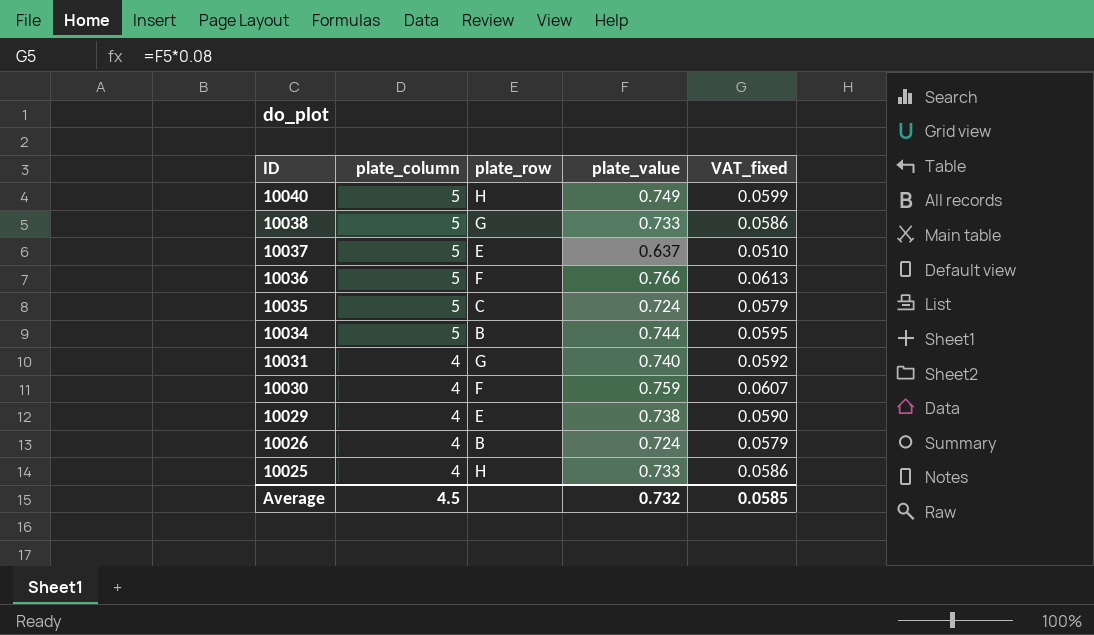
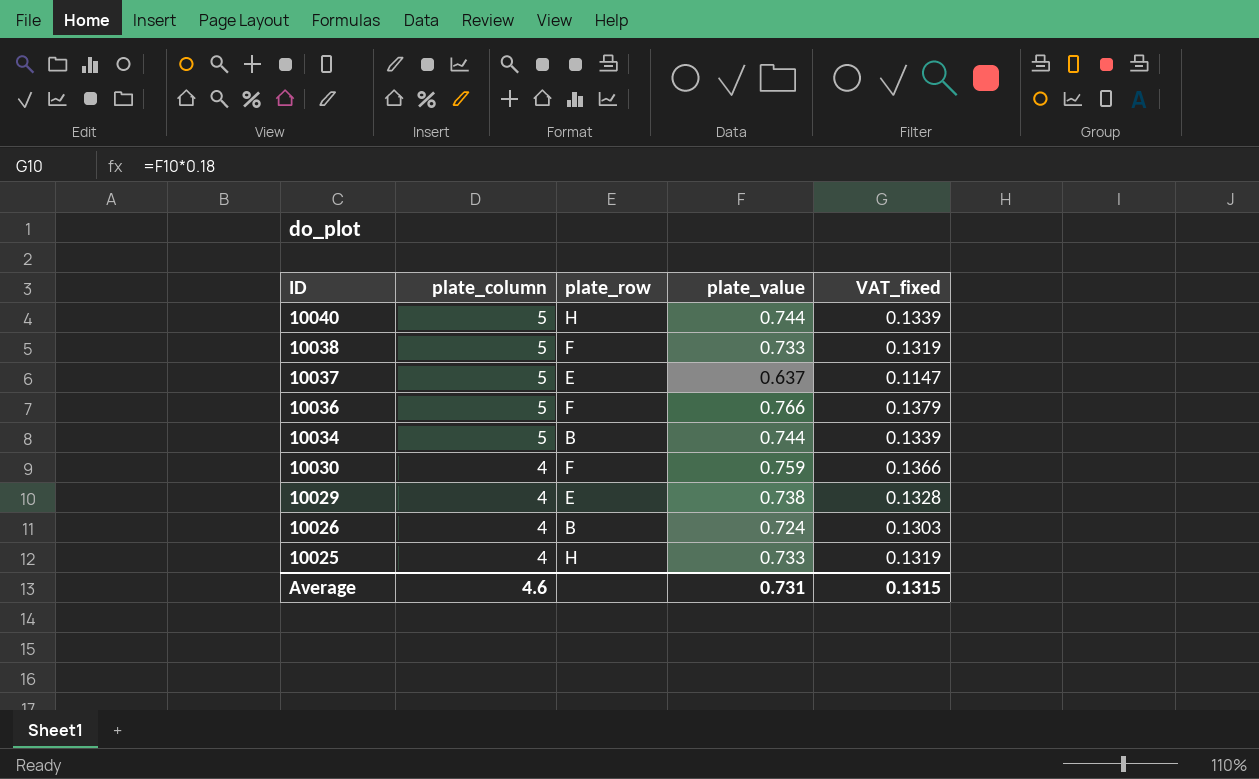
column VAT_fixed | formula: [plate_value] * 0.08 -> [plate_value] * 0.18
row 10035: 5 | C | 0.724 | 0.0579 -> none
row 10031: 4 | G | 0.740 | 0.0592 -> none
10040 | plate_value: 0.749 -> 0.744
10038 | plate_row: G -> F
Average | plate_column: 4.5 -> 4.6
Average | plate_value: 0.732 -> 0.731
Average | VAT_fixed: 0.0585 -> 0.1315

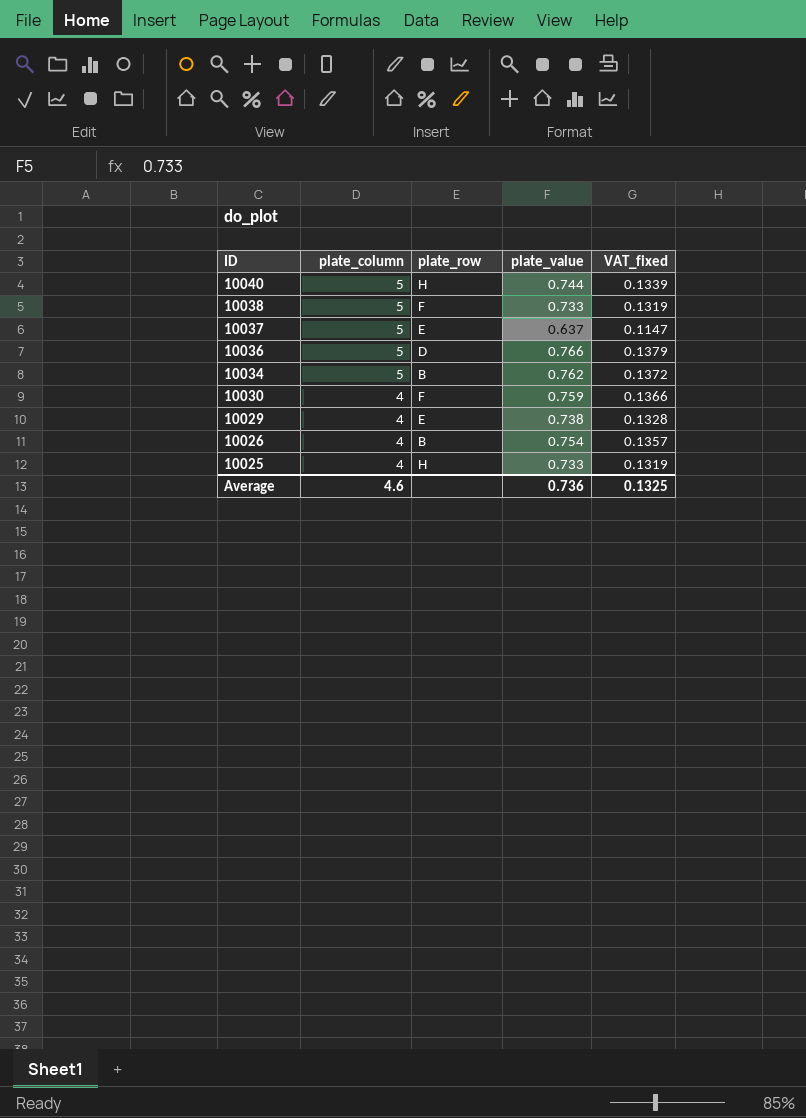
10036 | plate_row: F -> D
10034 | plate_value: 0.744 -> 0.762
10034 | VAT_fixed: 0.1339 -> 0.1372
10026 | plate_value: 0.724 -> 0.754
10026 | VAT_fixed: 0.1303 -> 0.1357
Average | plate_value: 0.731 -> 0.736
Average | VAT_fixed: 0.1315 -> 0.1325

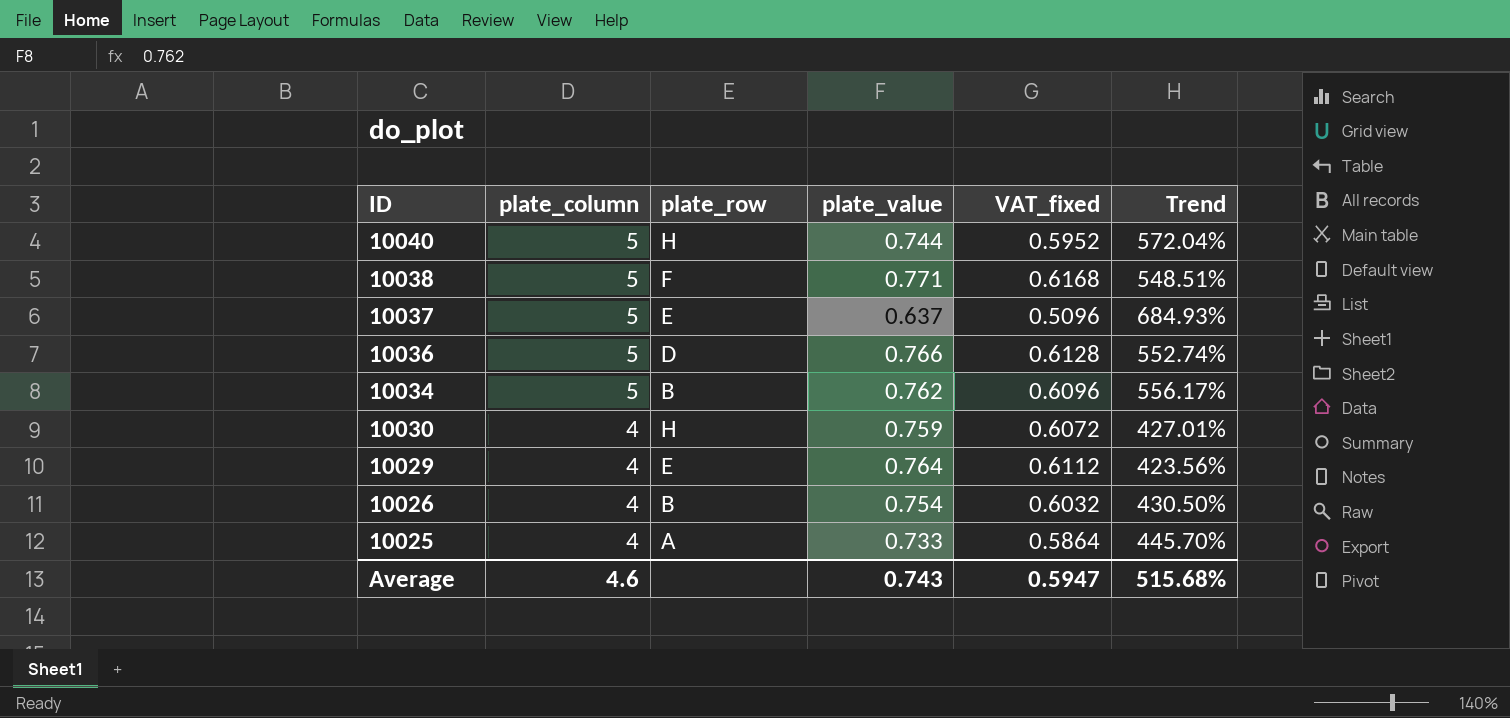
column VAT_fixed | formula: [plate_value] * 0.18 -> [plate_value] * 0.8
column Trend | formula: none -> ([plate_column] - [plate_value]) / [plate_value]
10038 | plate_value: 0.733 -> 0.771
10030 | plate_row: F -> H
10029 | plate_value: 0.738 -> 0.764
10025 | plate_row: H -> A
Average | plate_value: 0.736 -> 0.743
Average | VAT_fixed: 0.1325 -> 0.5947

